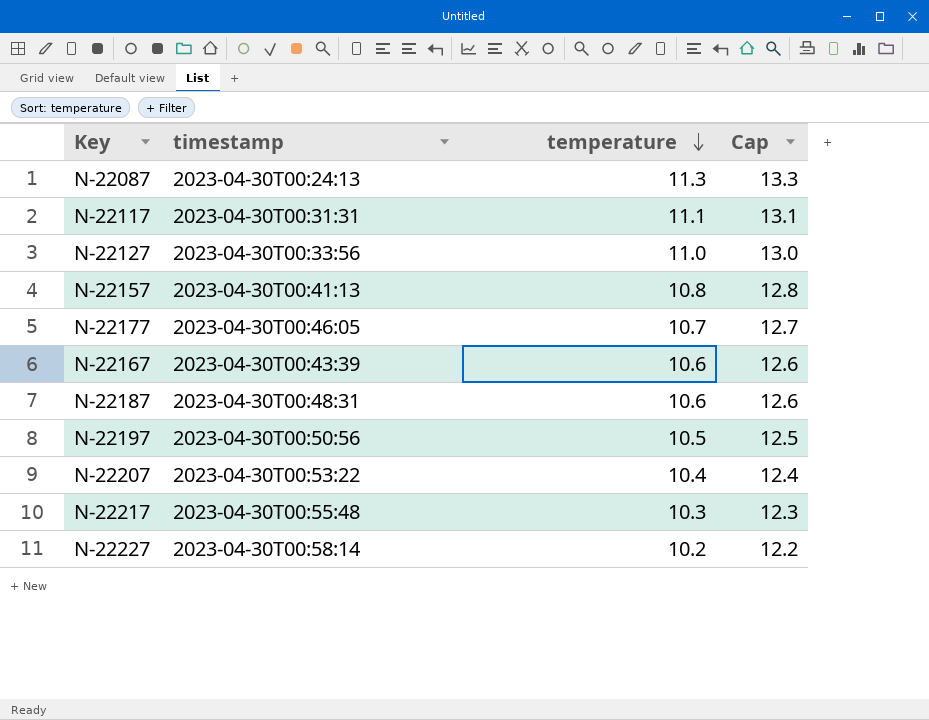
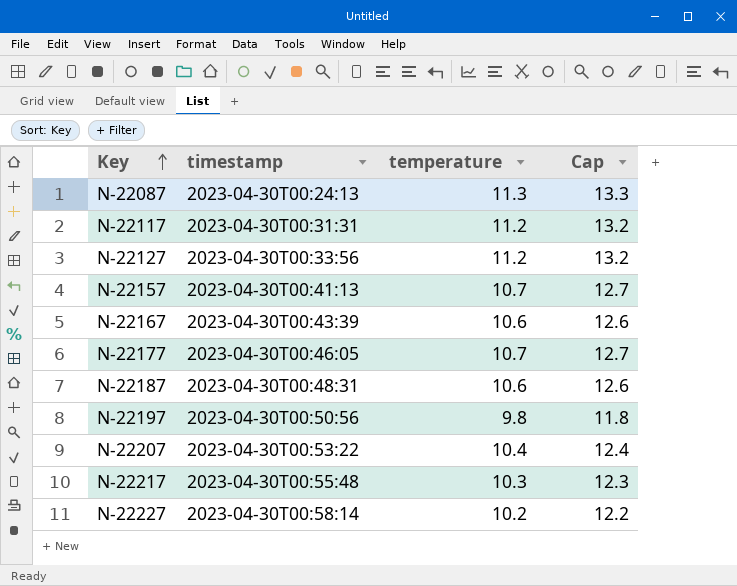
row order: temperature descending -> Key ascending
N-22117 | temperature: 11.1 -> 11.2
N-22117 | Cap: 13.1 -> 13.2
N-22127 | temperature: 11.0 -> 11.2
N-22127 | Cap: 13.0 -> 13.2
N-22157 | temperature: 10.8 -> 10.7
N-22157 | Cap: 12.8 -> 12.7
N-22197 | temperature: 10.5 -> 9.8
N-22197 | Cap: 12.5 -> 11.8

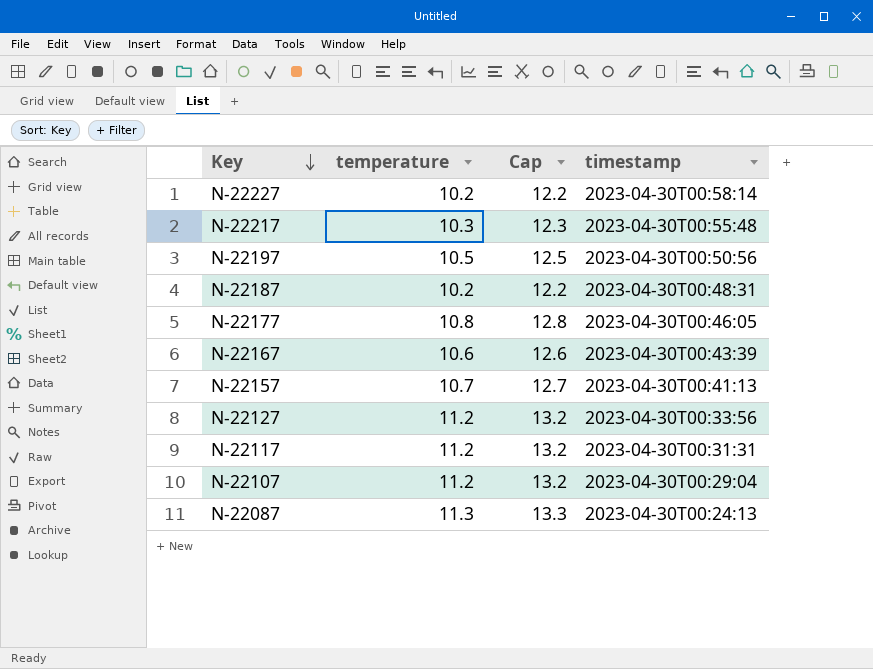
row order: Key ascending -> Key descending
column timestamp | position: 2 -> 4
row N-22207: 2023-04-30T00:53:22 | 10.4 | 12.4 -> none
N-22197 | temperature: 9.8 -> 10.5
N-22197 | Cap: 11.8 -> 12.5
N-22187 | temperature: 10.6 -> 10.2
N-22187 | Cap: 12.6 -> 12.2
N-22177 | temperature: 10.7 -> 10.8
N-22177 | Cap: 12.7 -> 12.8
row N-22107: none -> 11.2 | 13.2 | 2023-04-30T00:29:04

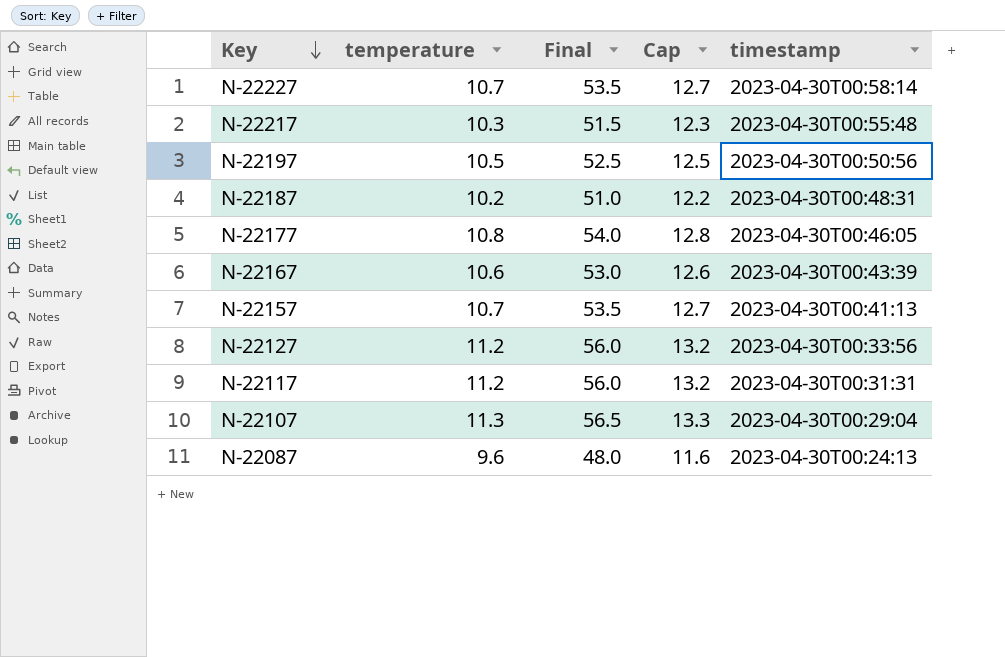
column Final | formula: none -> [temperature] * 5
N-22227 | temperature: 10.2 -> 10.7
N-22227 | Cap: 12.2 -> 12.7
N-22107 | temperature: 11.2 -> 11.3
N-22107 | Cap: 13.2 -> 13.3
N-22087 | temperature: 11.3 -> 9.6
N-22087 | Cap: 13.3 -> 11.6

